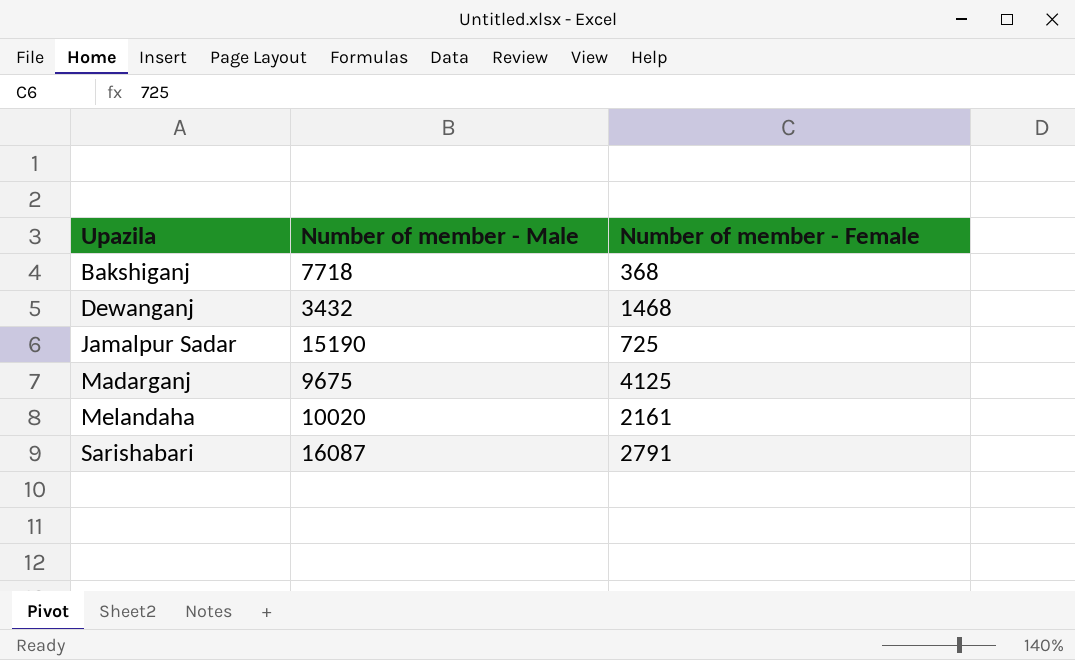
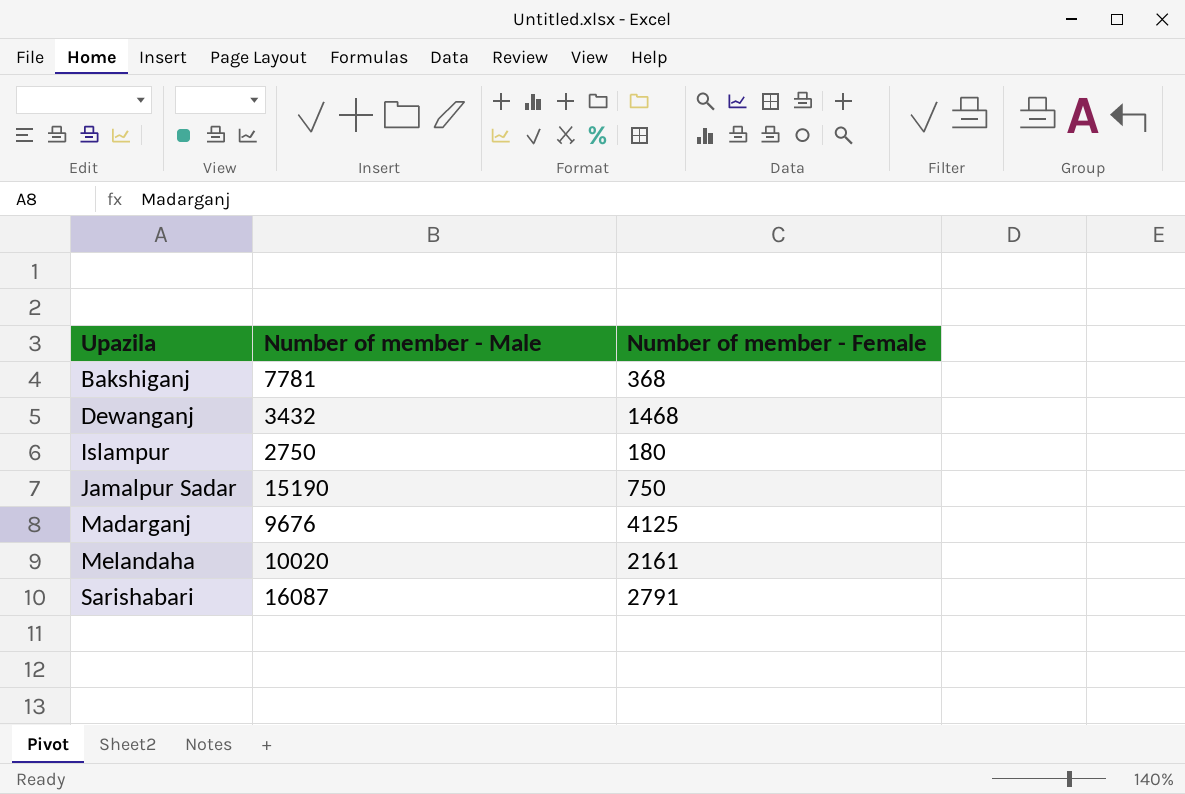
Bakshiganj | Number of member - Male: 7718 -> 7781
row Islampur: none -> 2750 | 180
Jamalpur Sadar | Number of member - Female: 725 -> 750
Madarganj | Number of member - Male: 9675 -> 9676

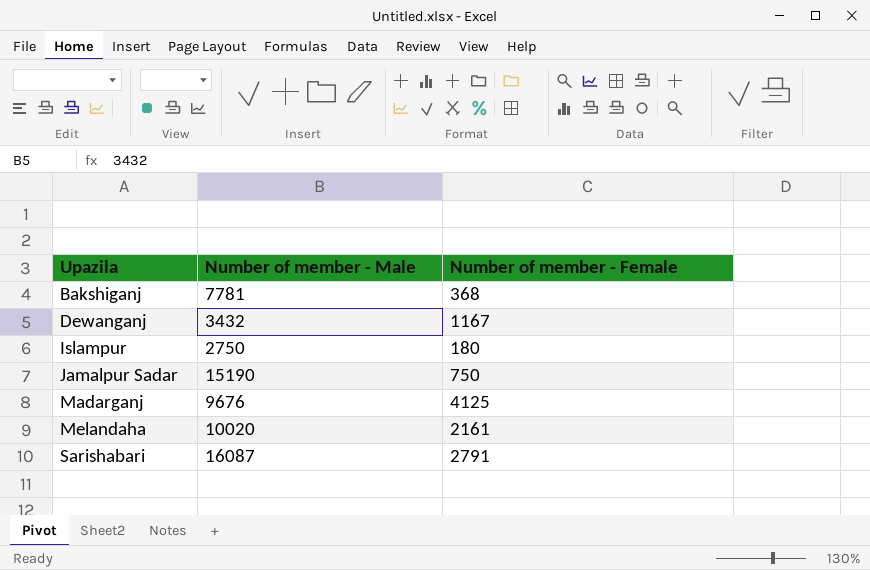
Dewanganj | Number of member - Female: 1468 -> 1167

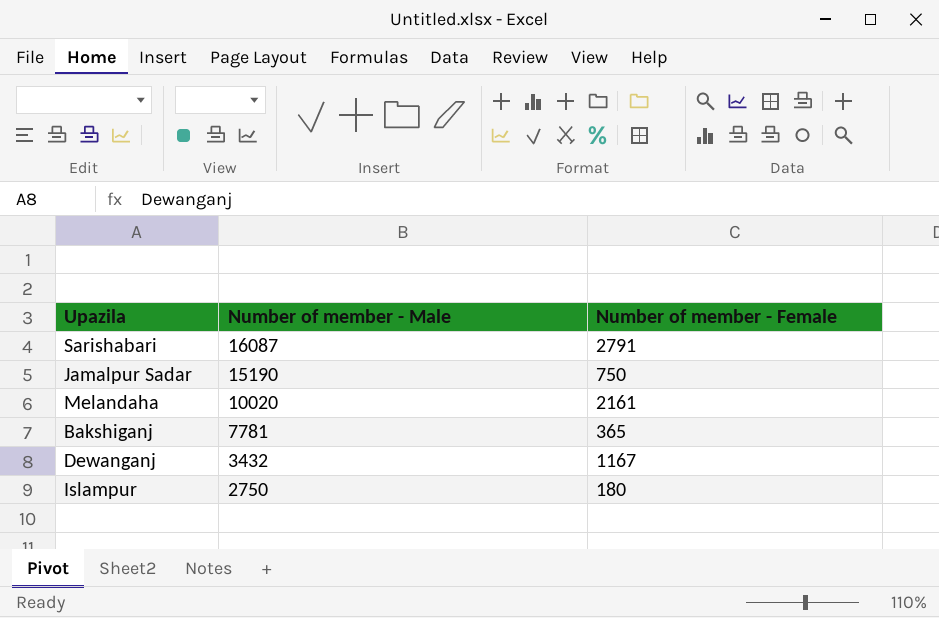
row order: Upazila ascending -> Number of member - Male descending
row Madarganj: 9676 | 4125 -> none
Bakshiganj | Number of member - Female: 368 -> 365

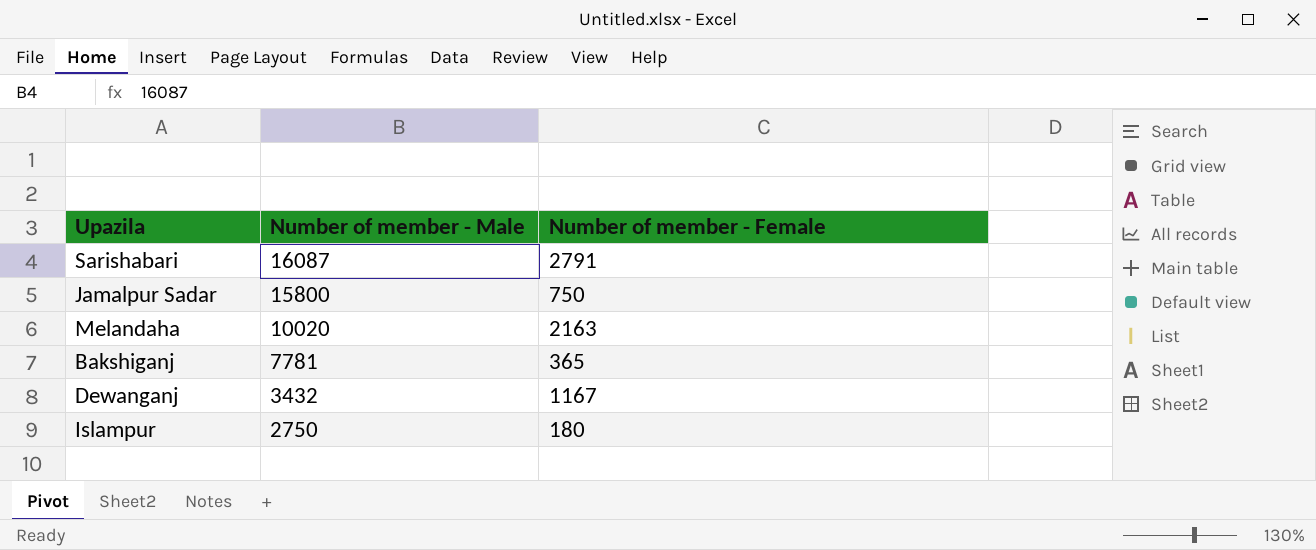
Jamalpur Sadar | Number of member - Male: 15190 -> 15800
Melandaha | Number of member - Female: 2161 -> 2163

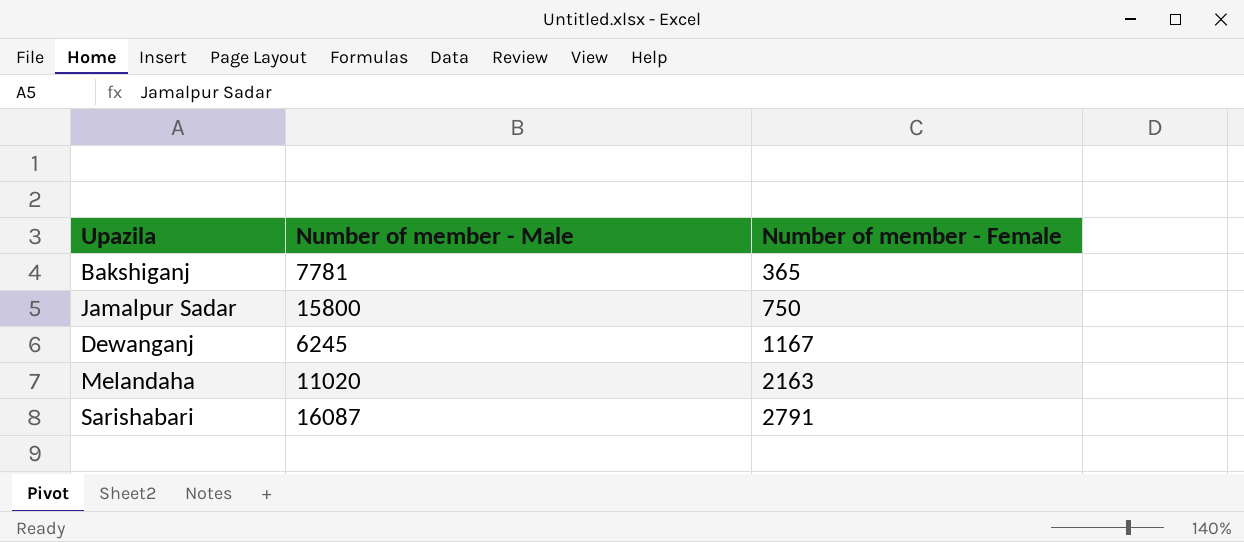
row order: Number of member - Male descending -> Number of member - Female ascending
row Islampur: 2750 | 180 -> none
Dewanganj | Number of member - Male: 3432 -> 6245
Melandaha | Number of member - Male: 10020 -> 11020

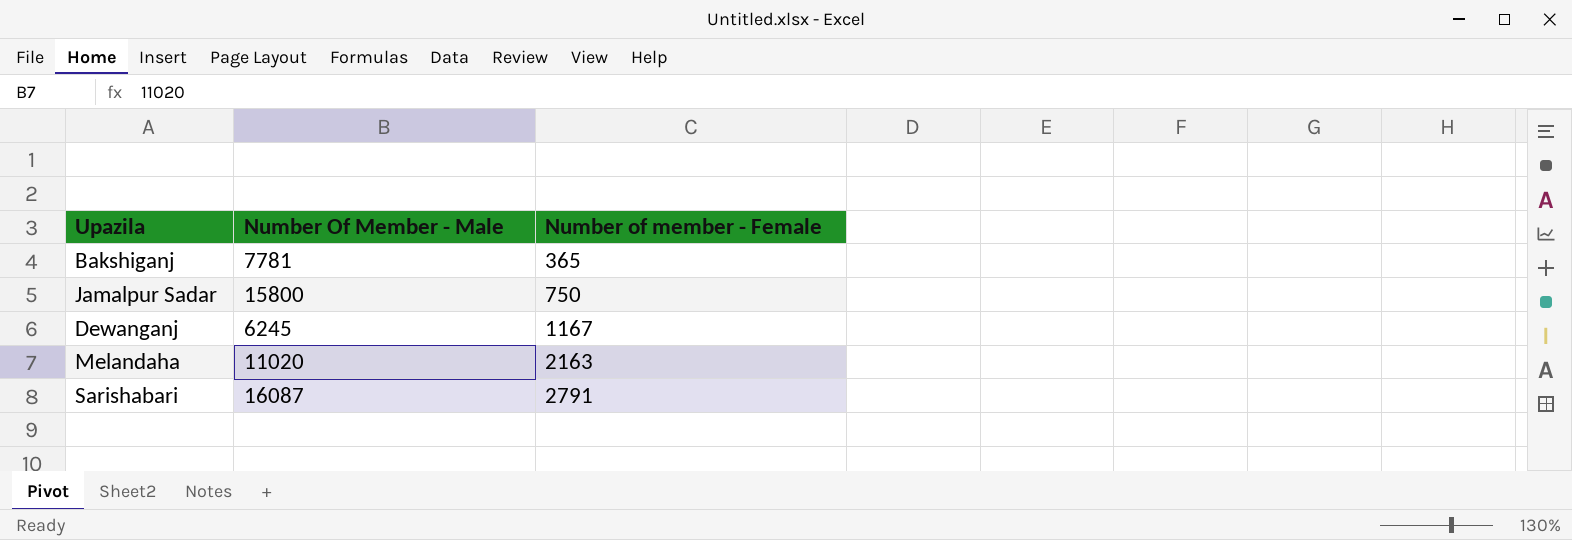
column name: Number of member - Male -> Number Of Member - Male

